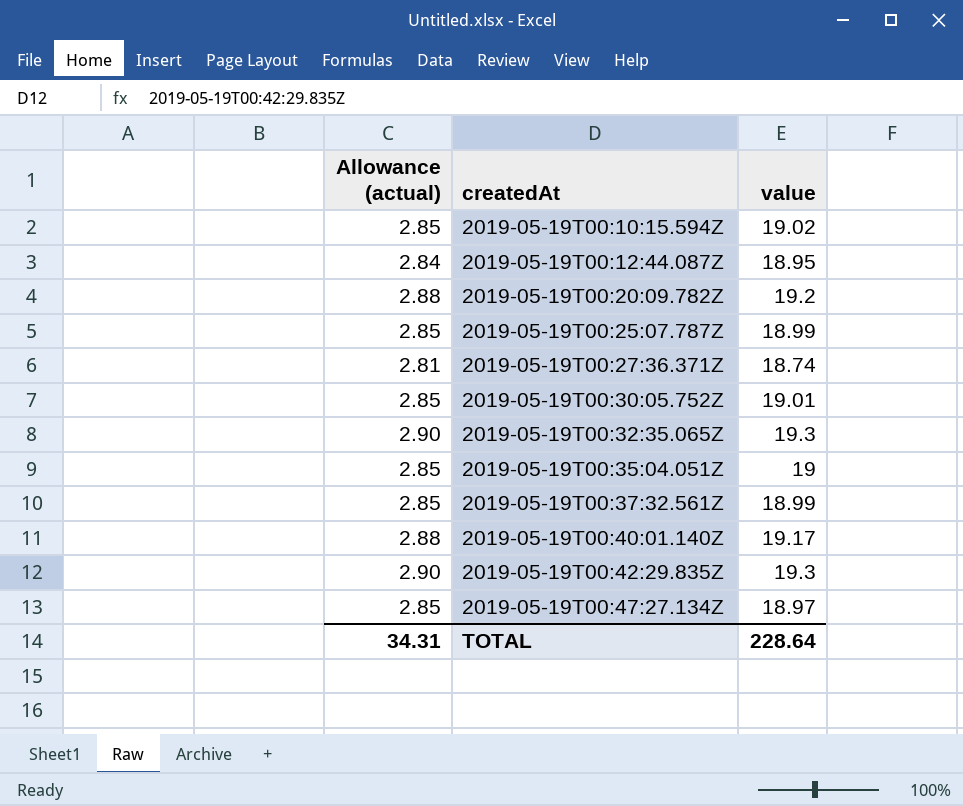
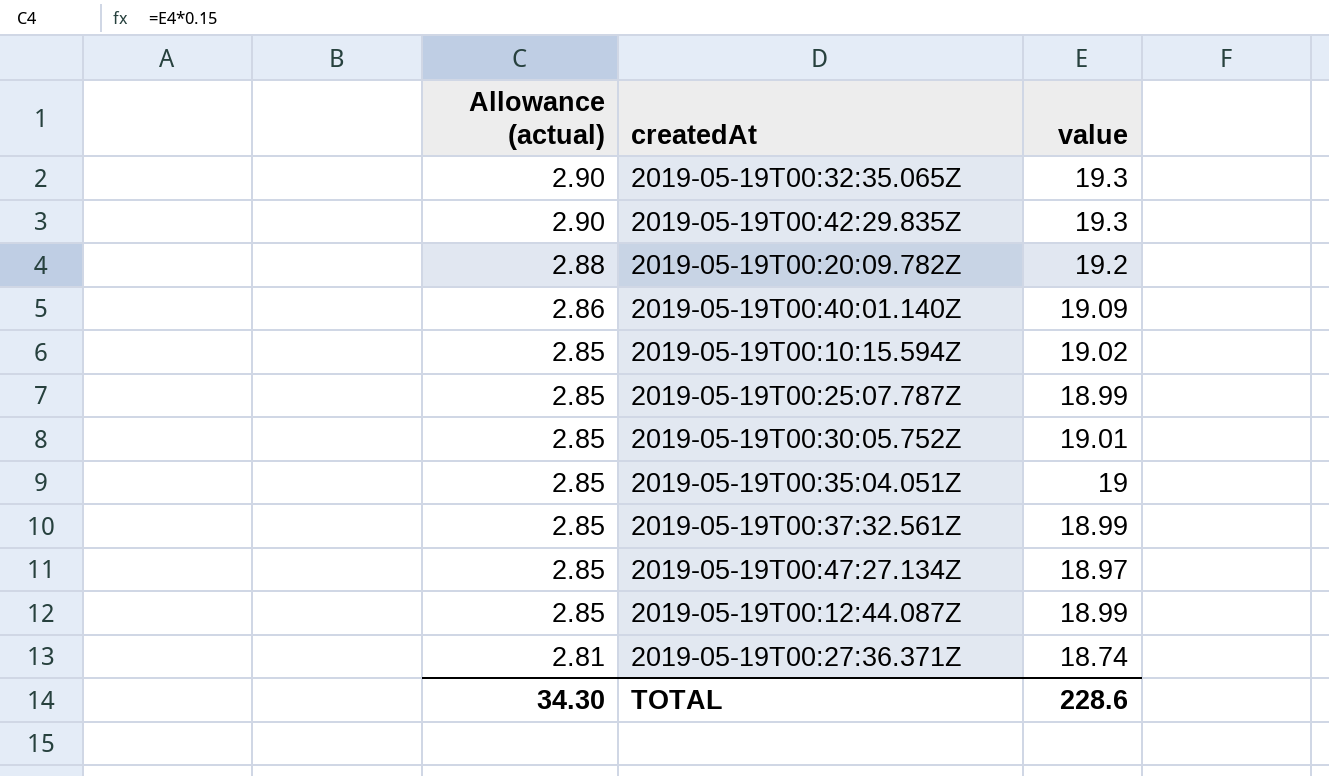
row order: createdAt ascending -> Allowance (actual) descending
2019-05-19T00:40:01.140Z | Allowance (actual): 2.88 -> 2.86
2019-05-19T00:40:01.140Z | value: 19.17 -> 19.09
2019-05-19T00:12:44.087Z | Allowance (actual): 2.84 -> 2.85
2019-05-19T00:12:44.087Z | value: 18.95 -> 18.99
TOTAL | Allowance (actual): 34.31 -> 34.30
TOTAL | value: 228.64 -> 228.6

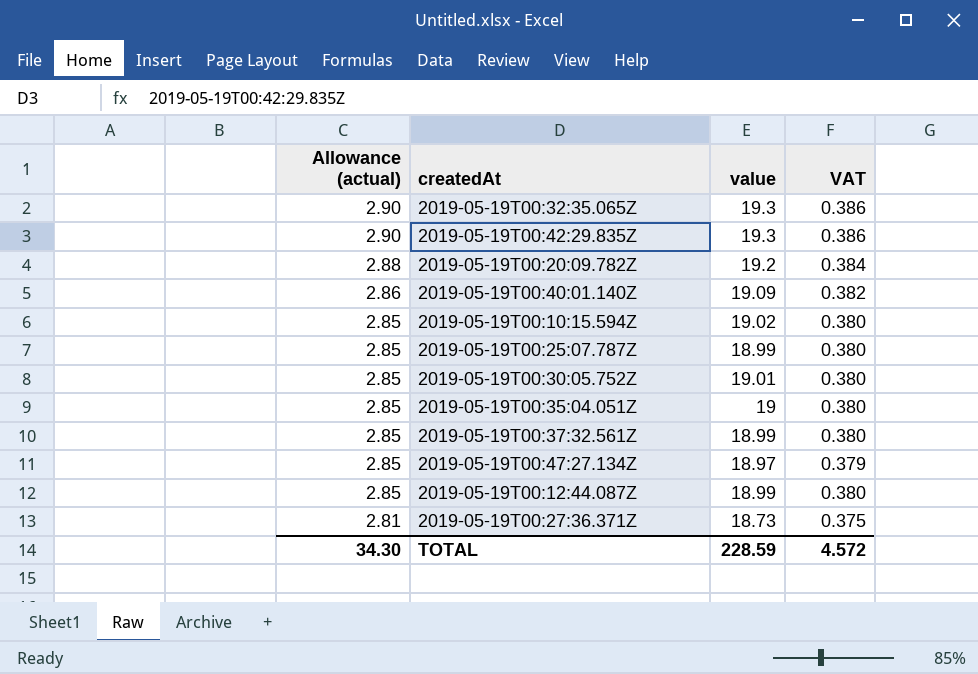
column VAT | formula: none -> [value] * 0.02
2019-05-19T00:27:36.371Z | value: 18.74 -> 18.73
TOTAL | value: 228.6 -> 228.59

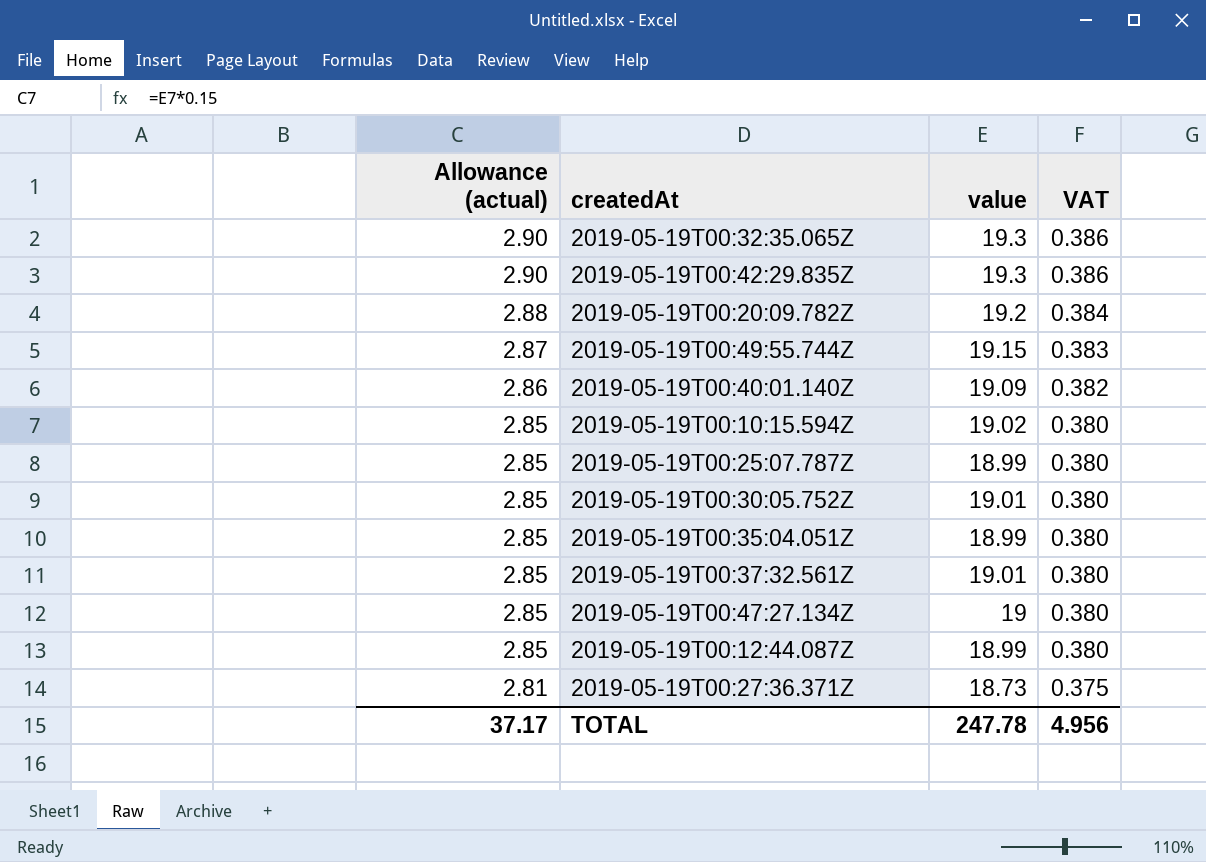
row 2019-05-19T00:49:55.744Z: none -> 2.87 | 19.15 | 0.383
2019-05-19T00:35:04.051Z | value: 19 -> 18.99
2019-05-19T00:37:32.561Z | value: 18.99 -> 19.01
2019-05-19T00:47:27.134Z | value: 18.97 -> 19
2019-05-19T00:47:27.134Z | VAT: 0.379 -> 0.380
TOTAL | Allowance (actual): 34.30 -> 37.17
TOTAL | value: 228.59 -> 247.78
TOTAL | VAT: 4.572 -> 4.956

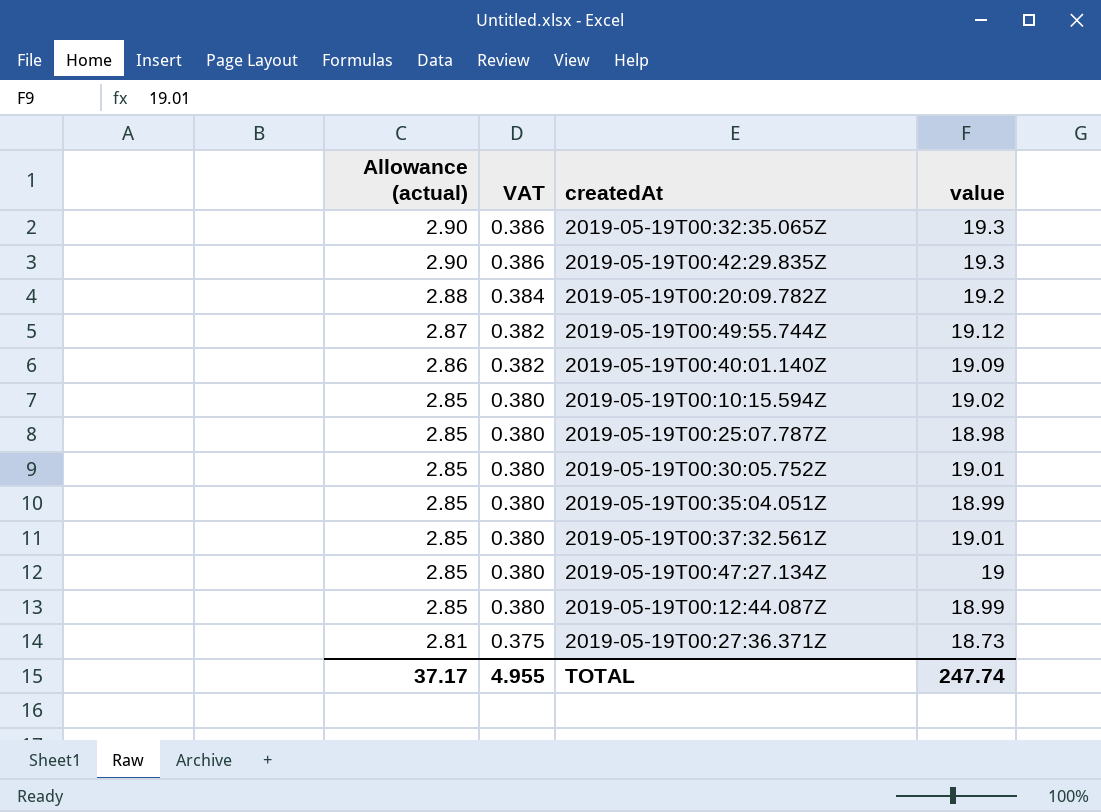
column VAT | position: 4 -> 2
2019-05-19T00:49:55.744Z | VAT: 0.383 -> 0.382
2019-05-19T00:49:55.744Z | value: 19.15 -> 19.12
2019-05-19T00:25:07.787Z | value: 18.99 -> 18.98
TOTAL | VAT: 4.956 -> 4.955
TOTAL | value: 247.78 -> 247.74

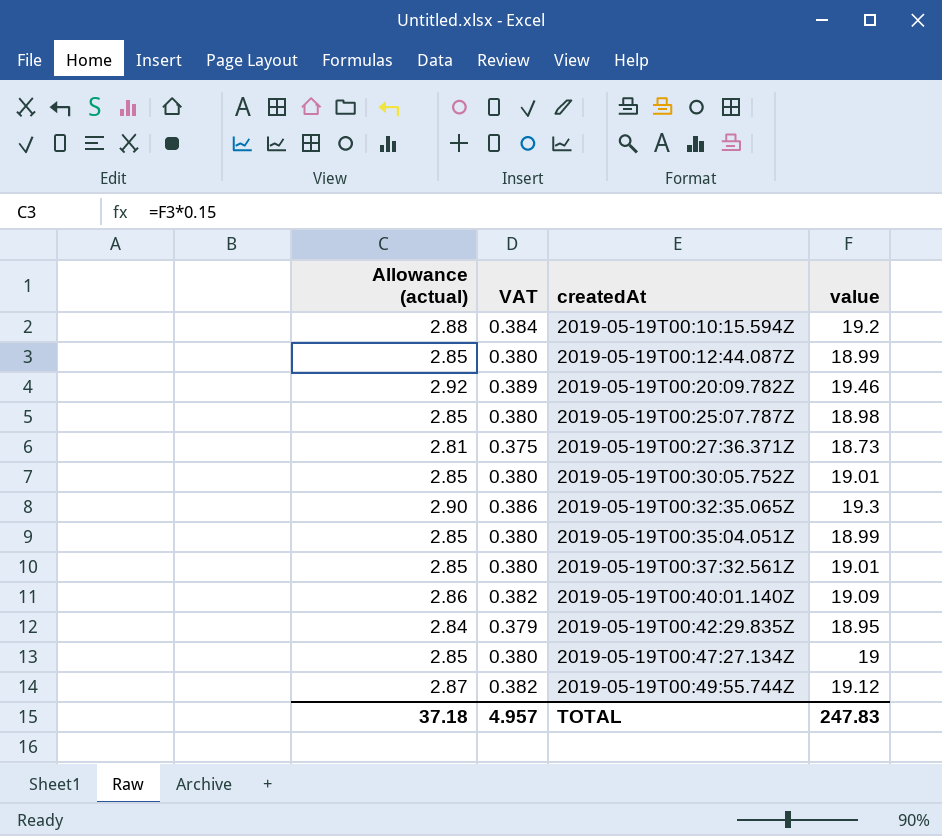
row order: Allowance (actual) descending -> createdAt ascending
2019-05-19T00:10:15.594Z | Allowance (actual): 2.85 -> 2.88
2019-05-19T00:10:15.594Z | VAT: 0.380 -> 0.384
2019-05-19T00:10:15.594Z | value: 19.02 -> 19.2
2019-05-19T00:20:09.782Z | Allowance (actual): 2.88 -> 2.92
2019-05-19T00:20:09.782Z | VAT: 0.384 -> 0.389
2019-05-19T00:20:09.782Z | value: 19.2 -> 19.46
2019-05-19T00:42:29.835Z | Allowance (actual): 2.90 -> 2.84
2019-05-19T00:42:29.835Z | VAT: 0.386 -> 0.379
2019-05-19T00:42:29.835Z | value: 19.3 -> 18.95
TOTAL | Allowance (actual): 37.17 -> 37.18
TOTAL | VAT: 4.955 -> 4.957
TOTAL | value: 247.74 -> 247.83

